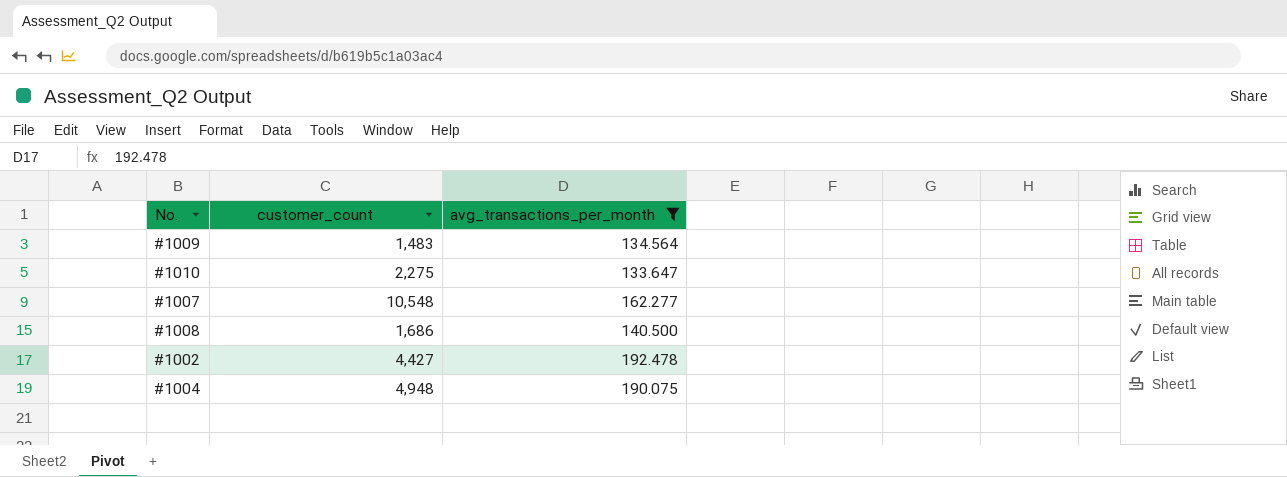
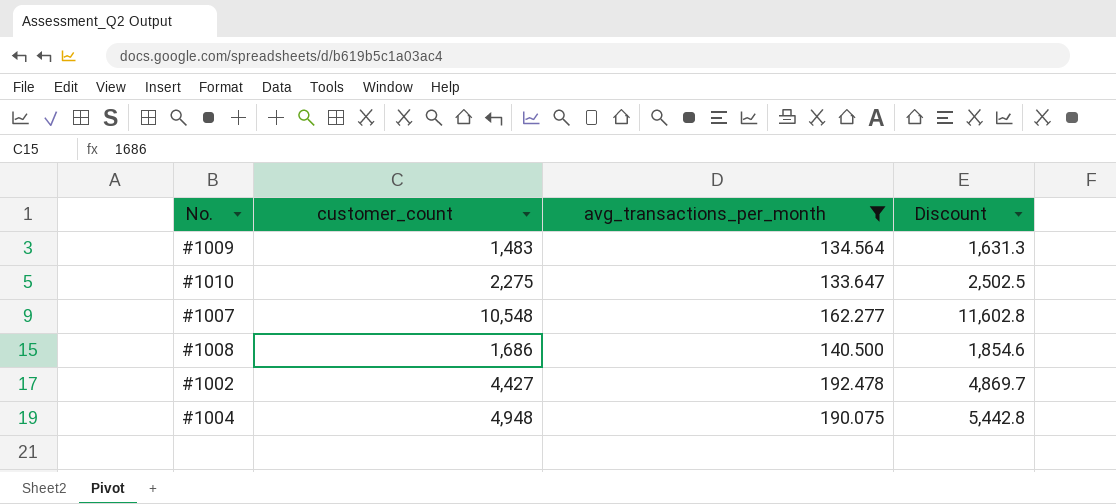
column Discount | formula: none -> [customer_count] * 1.1

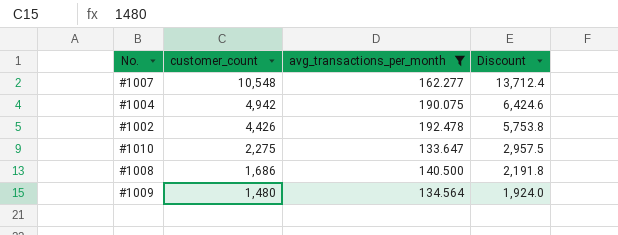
row order: none -> customer_count descending
column Discount | formula: [customer_count] * 1.1 -> [customer_count] * 1.3
#1004 | customer_count: 4,948 -> 4,942
#1002 | customer_count: 4,427 -> 4,426
#1009 | customer_count: 1,483 -> 1,480

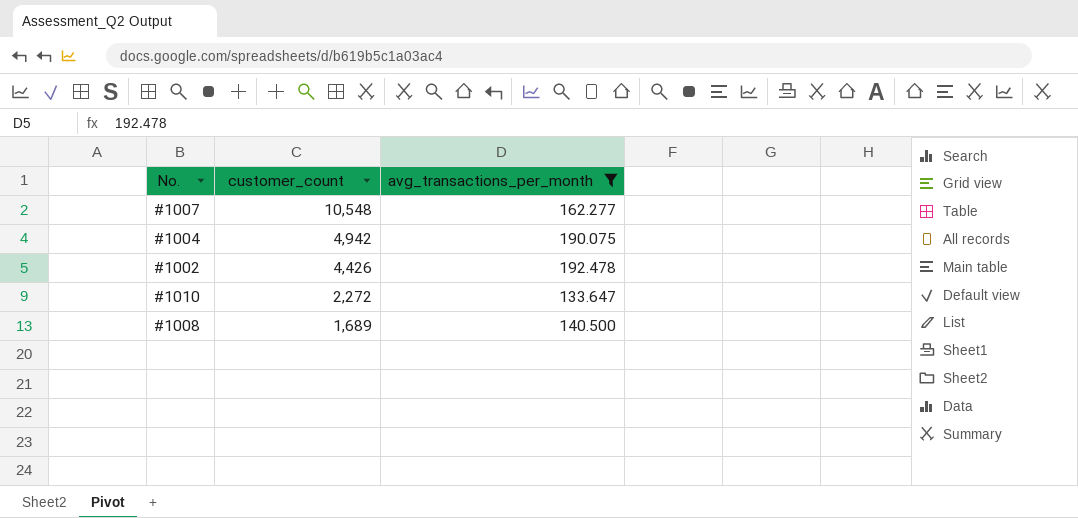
column Discount | formula: [customer_count] * 1.3 -> none
row #1009: 1,480 | 134.564 | 1,924.0 -> none
#1010 | customer_count: 2,275 -> 2,272
#1008 | customer_count: 1,686 -> 1,689

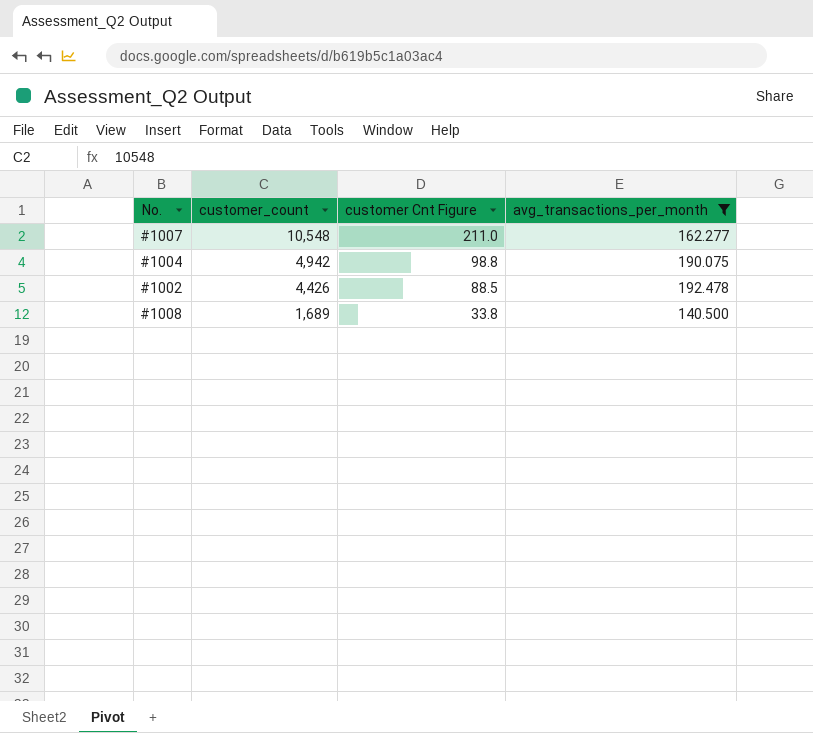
column customer Cnt Figure | formula: none -> [customer_count] * 0.02
row #1010: 2,272 | 133.647 -> none

